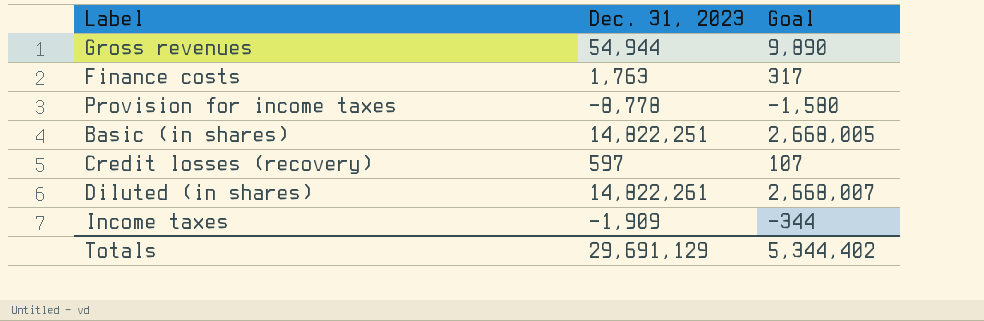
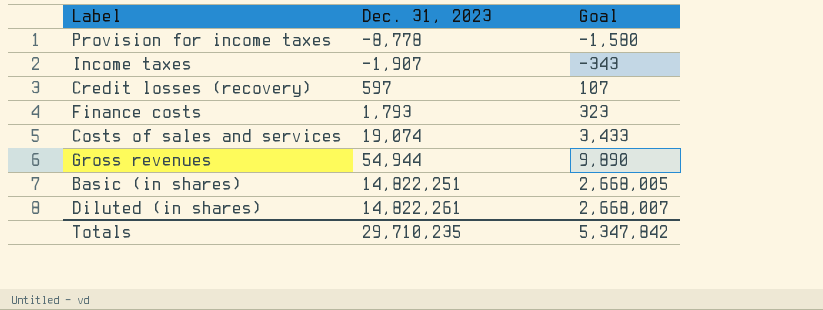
row order: none -> Dec. 31, 2023 ascending
Income taxes | Dec. 31, 2023: -1,909 -> -1,907
Income taxes | Goal: -344 -> -343
Finance costs | Dec. 31, 2023: 1,763 -> 1,793
Finance costs | Goal: 317 -> 323
row Costs of sales and services: none -> 19,074 | 3,433
Totals | Dec. 31, 2023: 29,691,129 -> 29,710,235
Totals | Goal: 5,344,402 -> 5,347,842

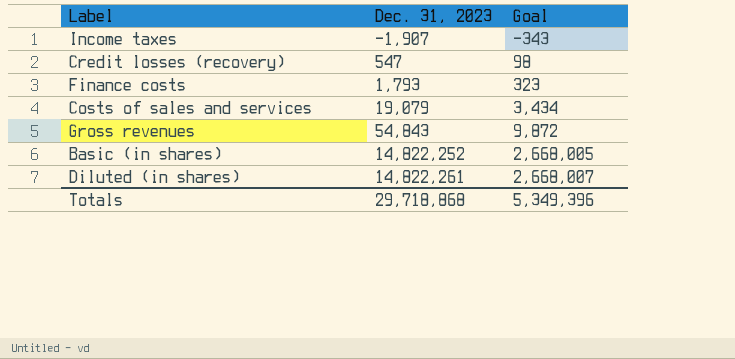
row Provision for income taxes: -8,778 | -1,580 -> none
Credit losses (recovery) | Dec. 31, 2023: 597 -> 547
Credit losses (recovery) | Goal: 107 -> 98
Costs of sales and services | Dec. 31, 2023: 19,074 -> 19,079
Costs of sales and services | Goal: 3,433 -> 3,434
Gross revenues | Dec. 31, 2023: 54,944 -> 54,843
Gross revenues | Goal: 9,890 -> 9,872
Basic (in shares) | Dec. 31, 2023: 14,822,251 -> 14,822,252
Totals | Dec. 31, 2023: 29,710,235 -> 29,718,868
Totals | Goal: 5,347,842 -> 5,349,396

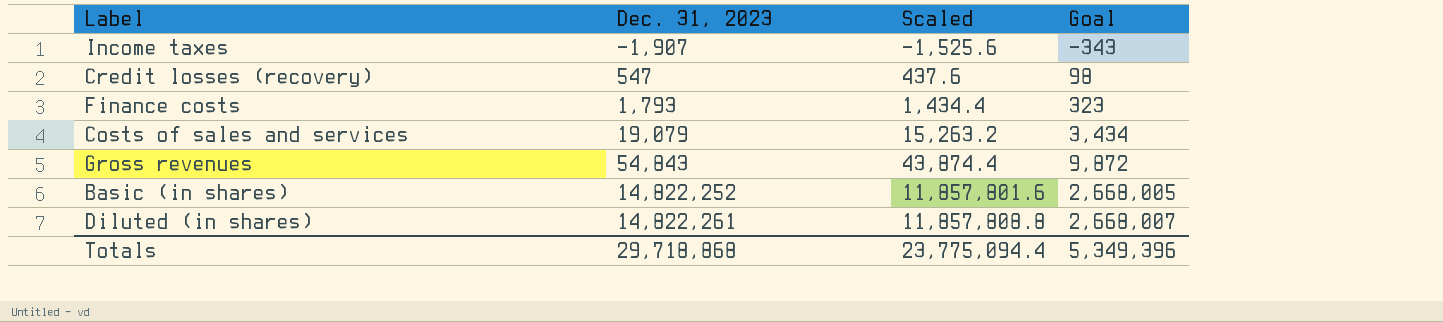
column Scaled | formula: none -> [Dec. 31, 2023] * 0.8

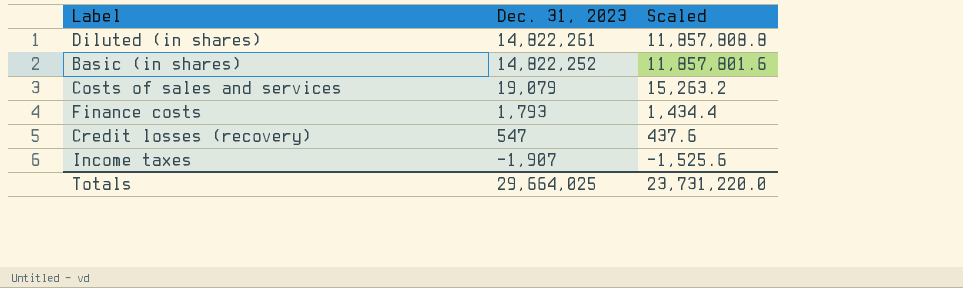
row order: Dec. 31, 2023 ascending -> Dec. 31, 2023 descending
column Goal | formula: [Dec. 31, 2023] * 0.18 -> none
row Gross revenues: 54,843 | 43,874.4 | 9,872 -> none
Totals | Dec. 31, 2023: 29,718,868 -> 29,664,025
Totals | Scaled: 23,775,094.4 -> 23,731,220.0

